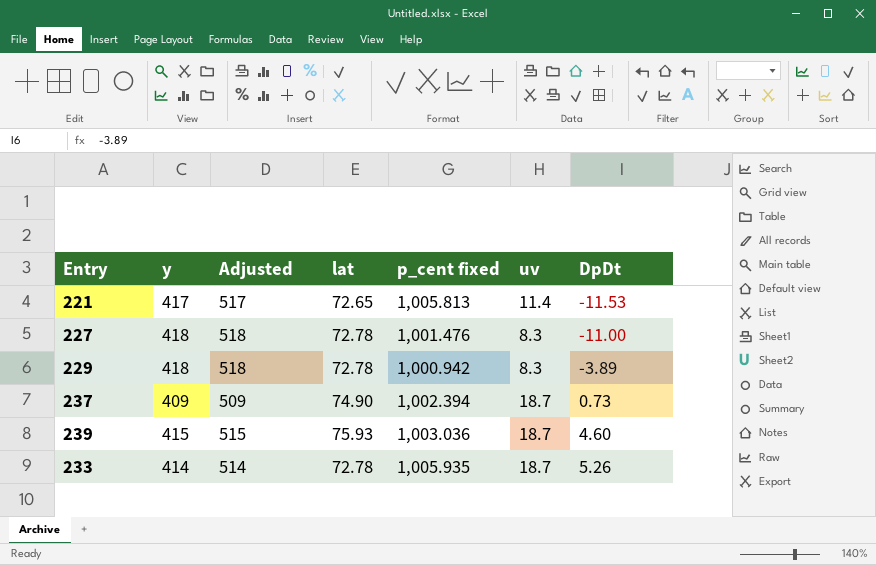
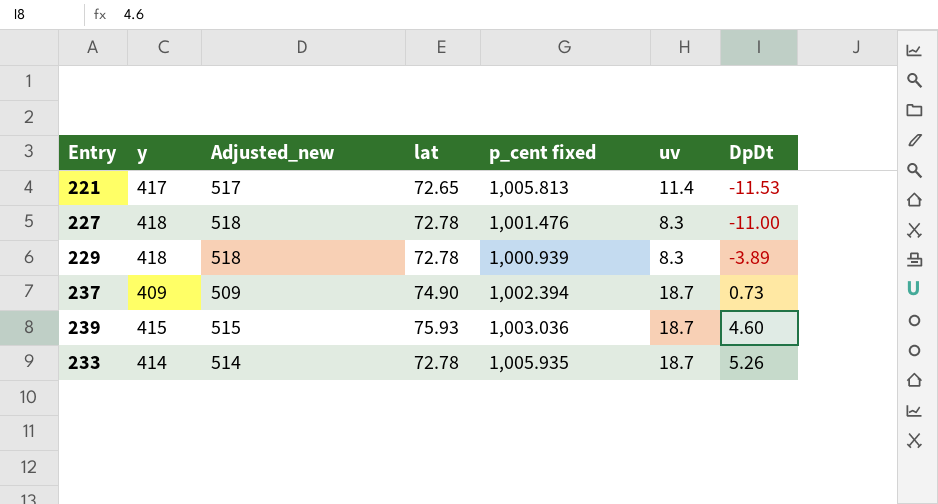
column name: Adjusted -> Adjusted_new
229 | p_cent fixed: 1,000.942 -> 1,000.939

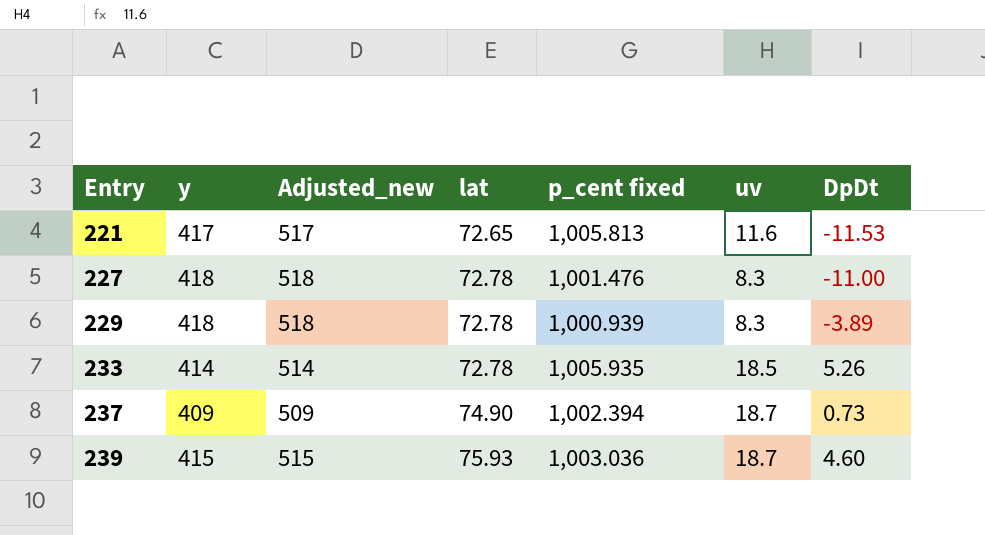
row order: DpDt ascending -> Entry ascending
221 | uv: 11.4 -> 11.6
233 | uv: 18.7 -> 18.5

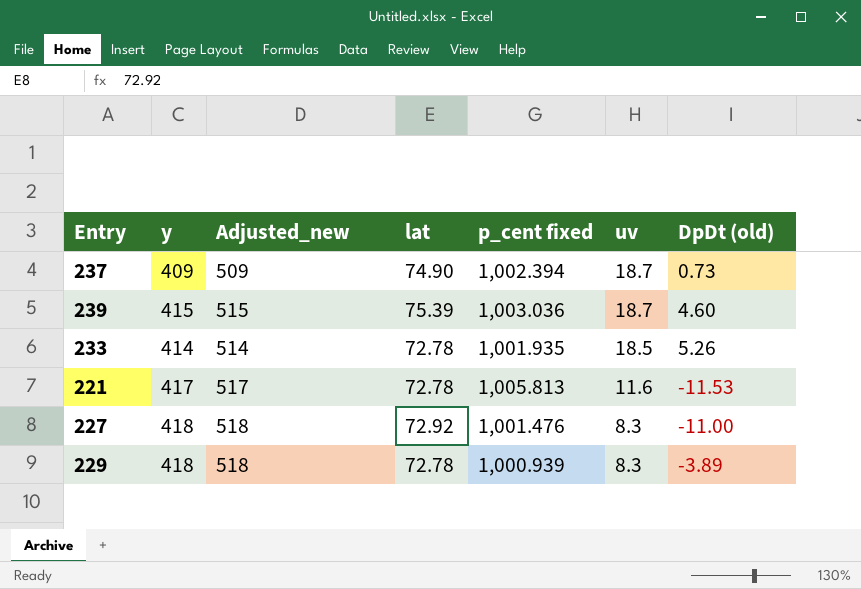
row order: Entry ascending -> uv descending
column name: DpDt -> DpDt (old)
239 | lat: 75.93 -> 75.39
233 | p_cent fixed: 1,005.935 -> 1,001.935
221 | lat: 72.65 -> 72.78
227 | lat: 72.78 -> 72.92

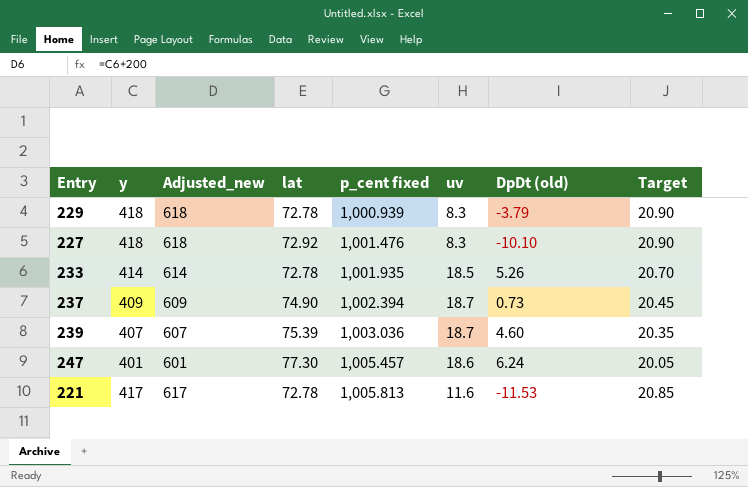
row order: uv descending -> p_cent fixed ascending
column Adjusted_new | formula: [y] + 100 -> [y] + 200
column Target | formula: none -> [y] * 0.05
229 | DpDt (old): -3.89 -> -3.79
227 | DpDt (old): -11.00 -> -10.10
239 | y: 415 -> 407
row 247: none -> 401 | 601 | 77.30 | 1,005.457 | 18.6 | 6.24 | 20.05

